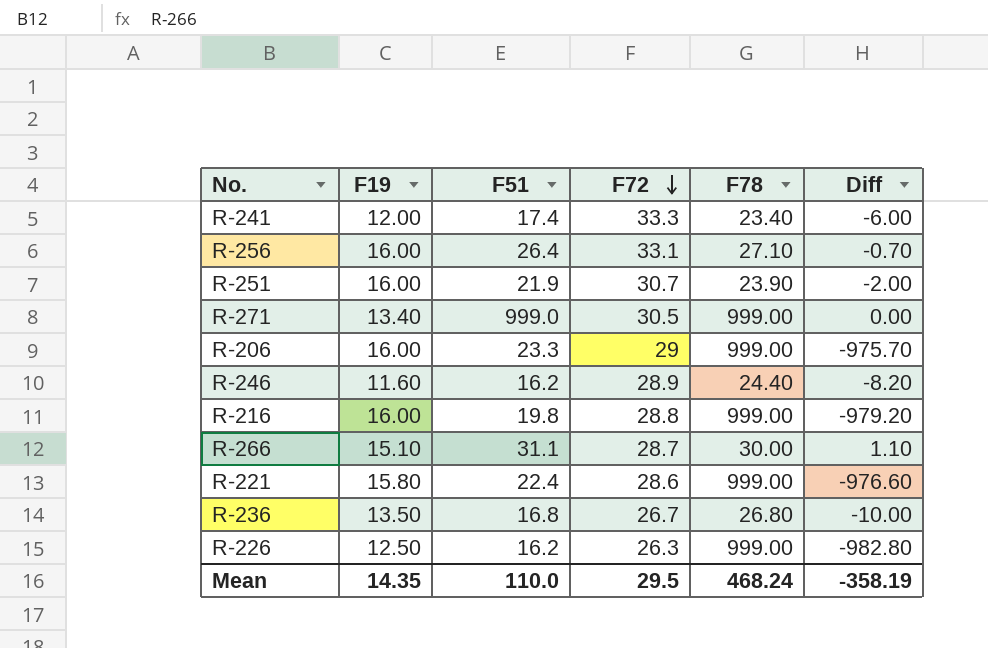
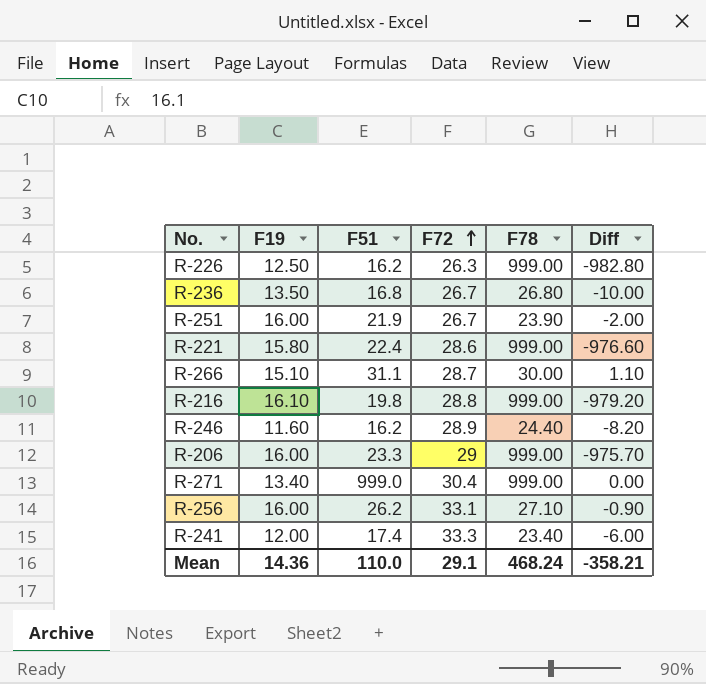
row order: F72 descending -> F72 ascending
R-251 | F72: 30.7 -> 26.7
R-216 | F19: 16.00 -> 16.10
R-271 | F72: 30.5 -> 30.4
R-256 | F51: 26.4 -> 26.2
R-256 | Diff: -0.70 -> -0.90
Mean | F19: 14.35 -> 14.36
Mean | F72: 29.5 -> 29.1
Mean | Diff: -358.19 -> -358.21

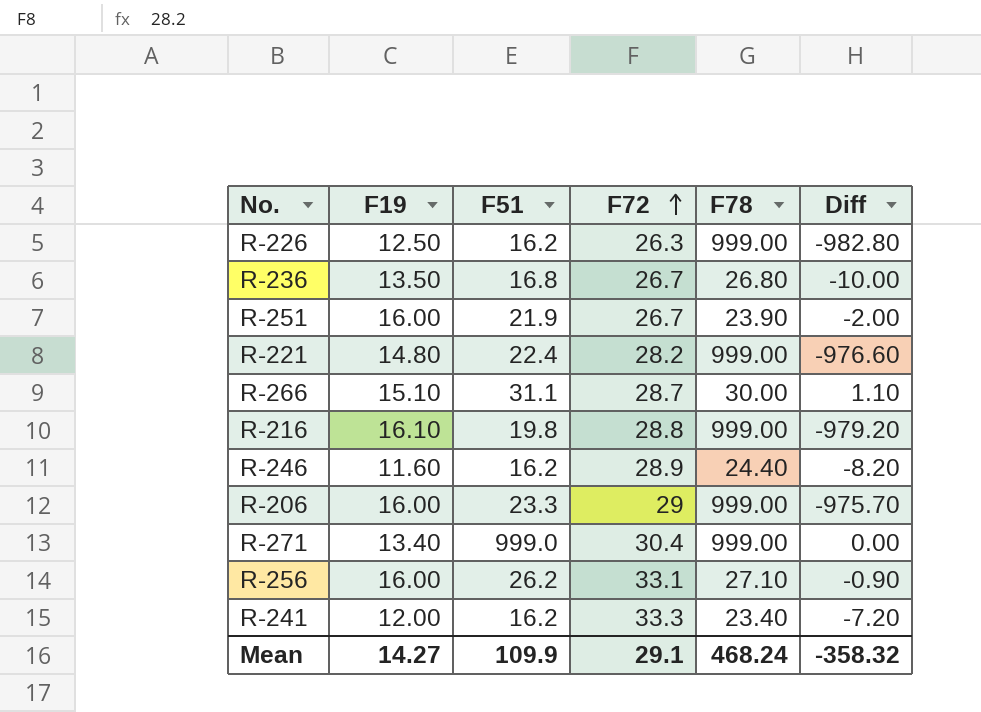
R-221 | F19: 15.80 -> 14.80
R-221 | F72: 28.6 -> 28.2
R-241 | F51: 17.4 -> 16.2
R-241 | Diff: -6.00 -> -7.20
Mean | F19: 14.36 -> 14.27
Mean | F51: 110.0 -> 109.9
Mean | Diff: -358.21 -> -358.32

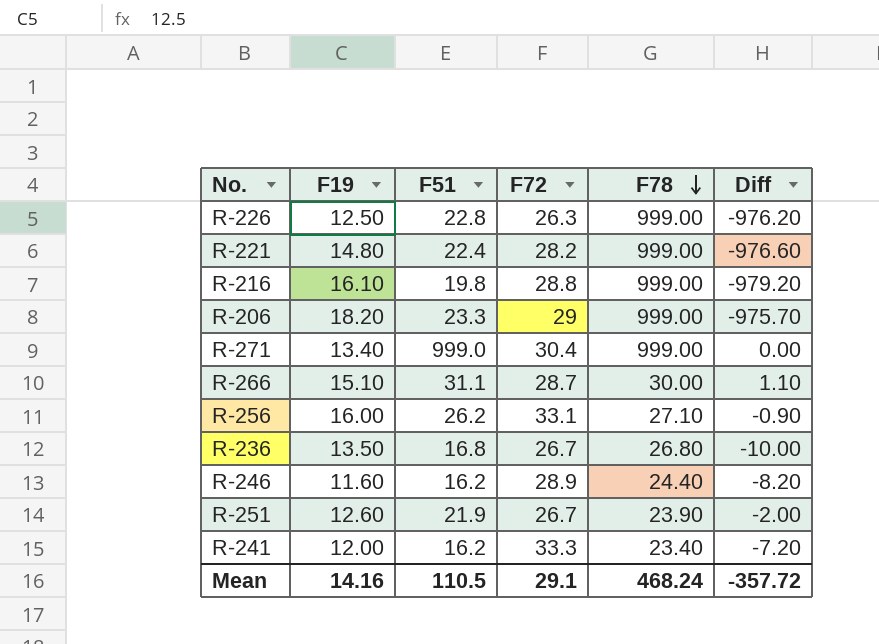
row order: F72 ascending -> F78 descending
R-226 | F51: 16.2 -> 22.8
R-226 | Diff: -982.80 -> -976.20
R-206 | F19: 16.00 -> 18.20
R-251 | F19: 16.00 -> 12.60
Mean | F19: 14.27 -> 14.16
Mean | F51: 109.9 -> 110.5
Mean | Diff: -358.32 -> -357.72

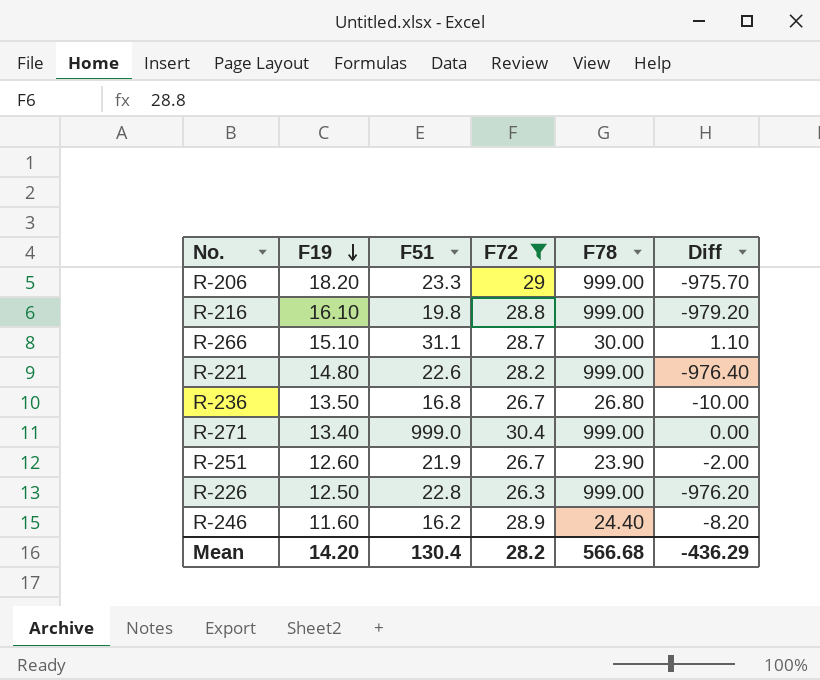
filter: none -> F72 <= 30.4
row order: F78 descending -> F19 descending
R-221 | F51: 22.4 -> 22.6
R-221 | Diff: -976.60 -> -976.40
Mean | F19: 14.16 -> 14.20
Mean | F51: 110.5 -> 130.4
Mean | F72: 29.1 -> 28.2
Mean | F78: 468.24 -> 566.68
Mean | Diff: -357.72 -> -436.29

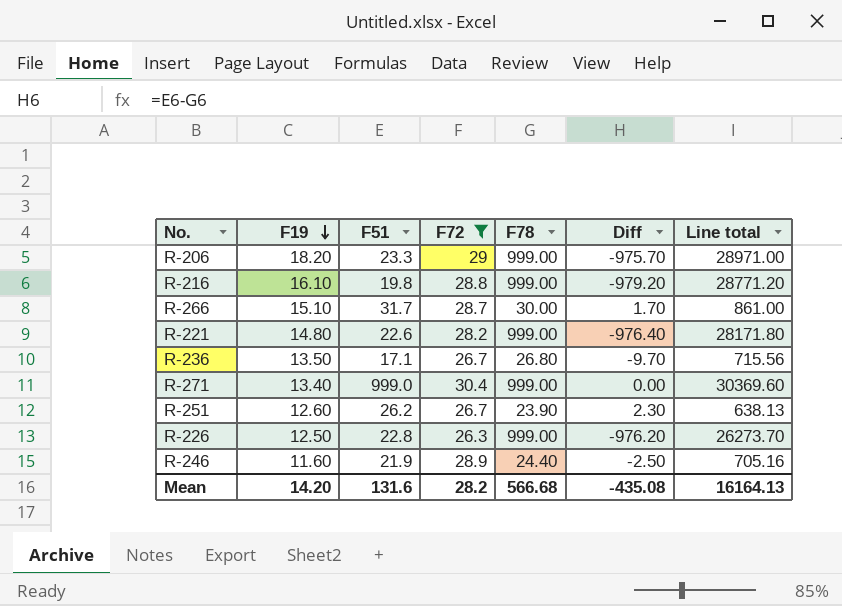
column Line total | formula: none -> [F72] * [F78]
R-266 | F51: 31.1 -> 31.7
R-266 | Diff: 1.10 -> 1.70
R-236 | F51: 16.8 -> 17.1
R-236 | Diff: -10.00 -> -9.70
R-251 | F51: 21.9 -> 26.2
R-251 | Diff: -2.00 -> 2.30
R-246 | F51: 16.2 -> 21.9
R-246 | Diff: -8.20 -> -2.50
Mean | F51: 130.4 -> 131.6
Mean | Diff: -436.29 -> -435.08

